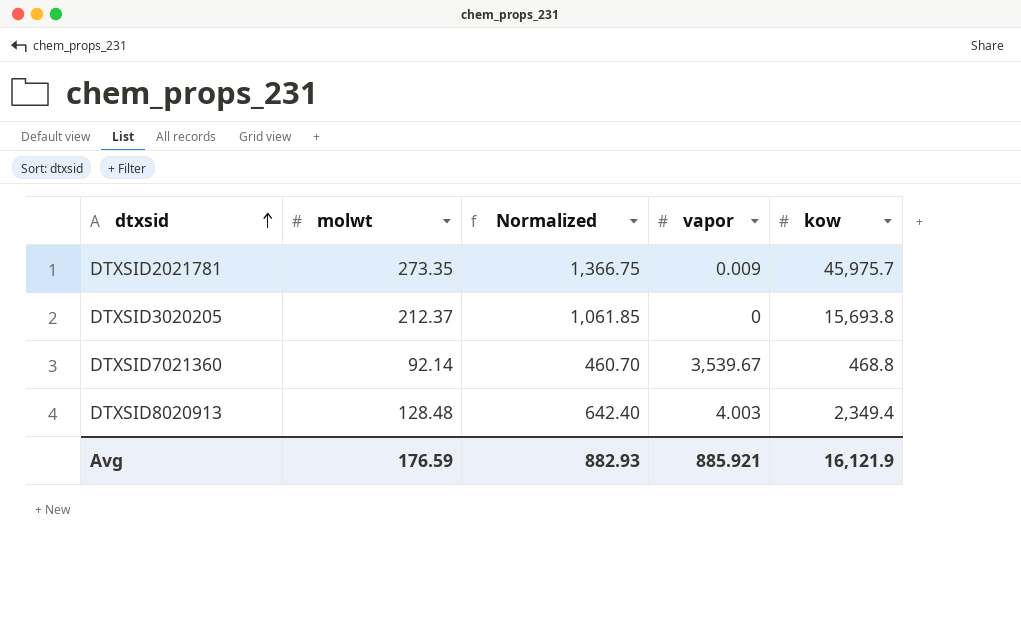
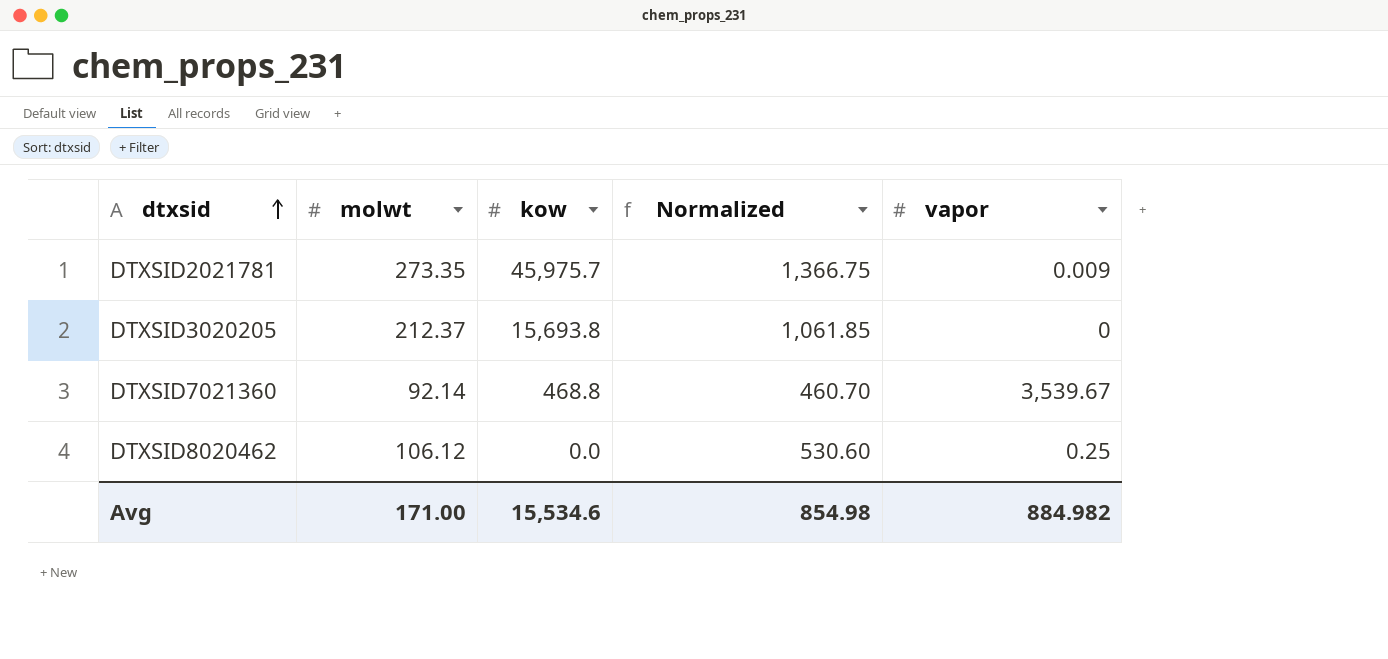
column kow | position: 5 -> 3
row DTXSID8020913: 128.48 | 642.40 | 4.003 | 2,349.4 -> none
row DTXSID8020462: none -> 106.12 | 0.0 | 530.60 | 0.25
Avg | molwt: 176.59 -> 171.00
Avg | kow: 16,121.9 -> 15,534.6
Avg | Normalized: 882.93 -> 854.98
Avg | vapor: 885.921 -> 884.982

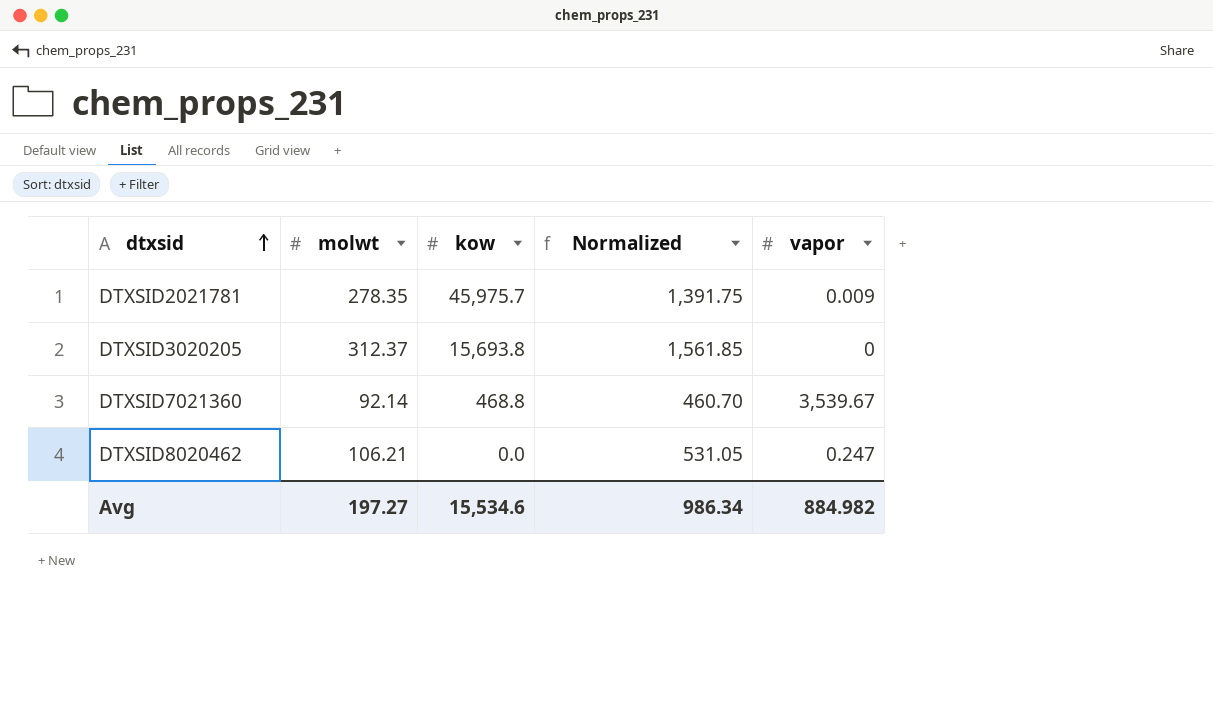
DTXSID2021781 | molwt: 273.35 -> 278.35
DTXSID2021781 | Normalized: 1,366.75 -> 1,391.75
DTXSID3020205 | molwt: 212.37 -> 312.37
DTXSID3020205 | Normalized: 1,061.85 -> 1,561.85
DTXSID8020462 | molwt: 106.12 -> 106.21
DTXSID8020462 | Normalized: 530.60 -> 531.05
DTXSID8020462 | vapor: 0.25 -> 0.247
Avg | molwt: 171.00 -> 197.27
Avg | Normalized: 854.98 -> 986.34

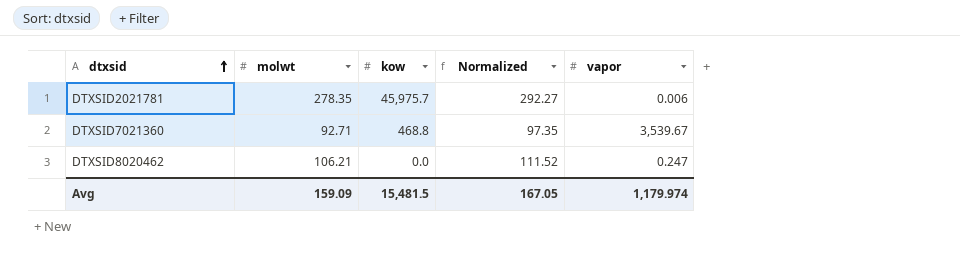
column Normalized | formula: [molwt] * 5 -> [molwt] * 1.05
row DTXSID3020205: 312.37 | 15,693.8 | 1,561.85 | 0 -> none
DTXSID2021781 | vapor: 0.009 -> 0.006
DTXSID7021360 | molwt: 92.14 -> 92.71
Avg | molwt: 197.27 -> 159.09
Avg | kow: 15,534.6 -> 15,481.5
Avg | Normalized: 986.34 -> 167.05
Avg | vapor: 884.982 -> 1,179.974

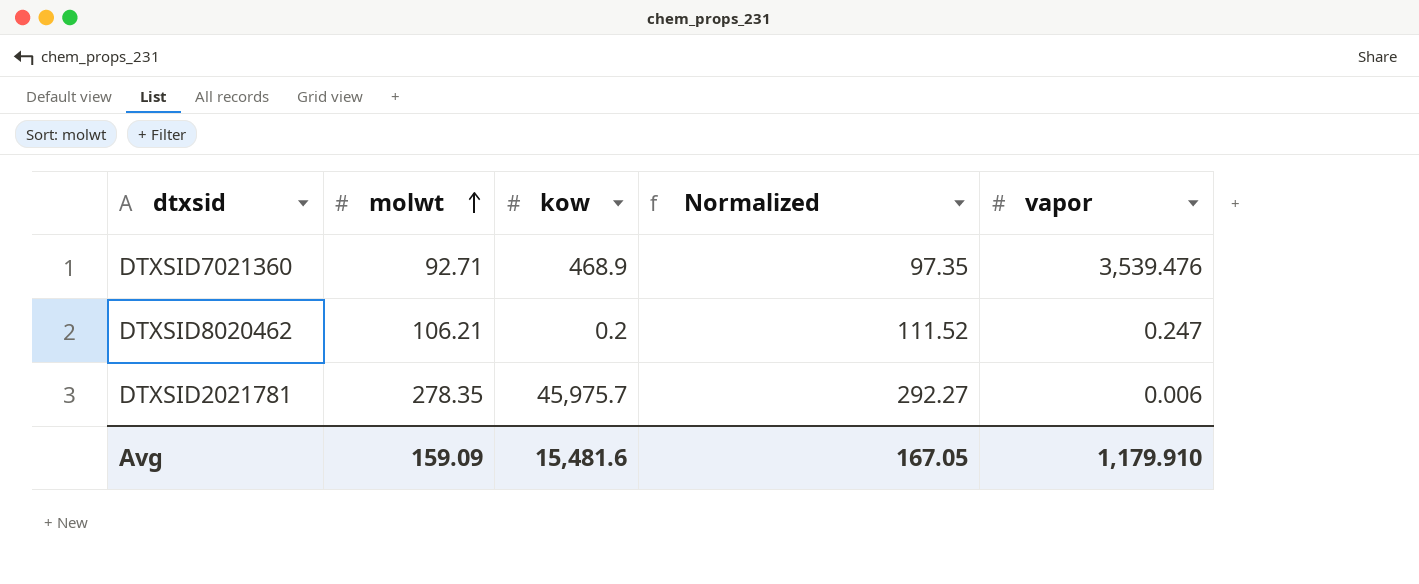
row order: dtxsid ascending -> molwt ascending
DTXSID7021360 | kow: 468.8 -> 468.9
DTXSID7021360 | vapor: 3,539.67 -> 3,539.476
DTXSID8020462 | kow: 0.0 -> 0.2
Avg | kow: 15,481.5 -> 15,481.6
Avg | vapor: 1,179.974 -> 1,179.910

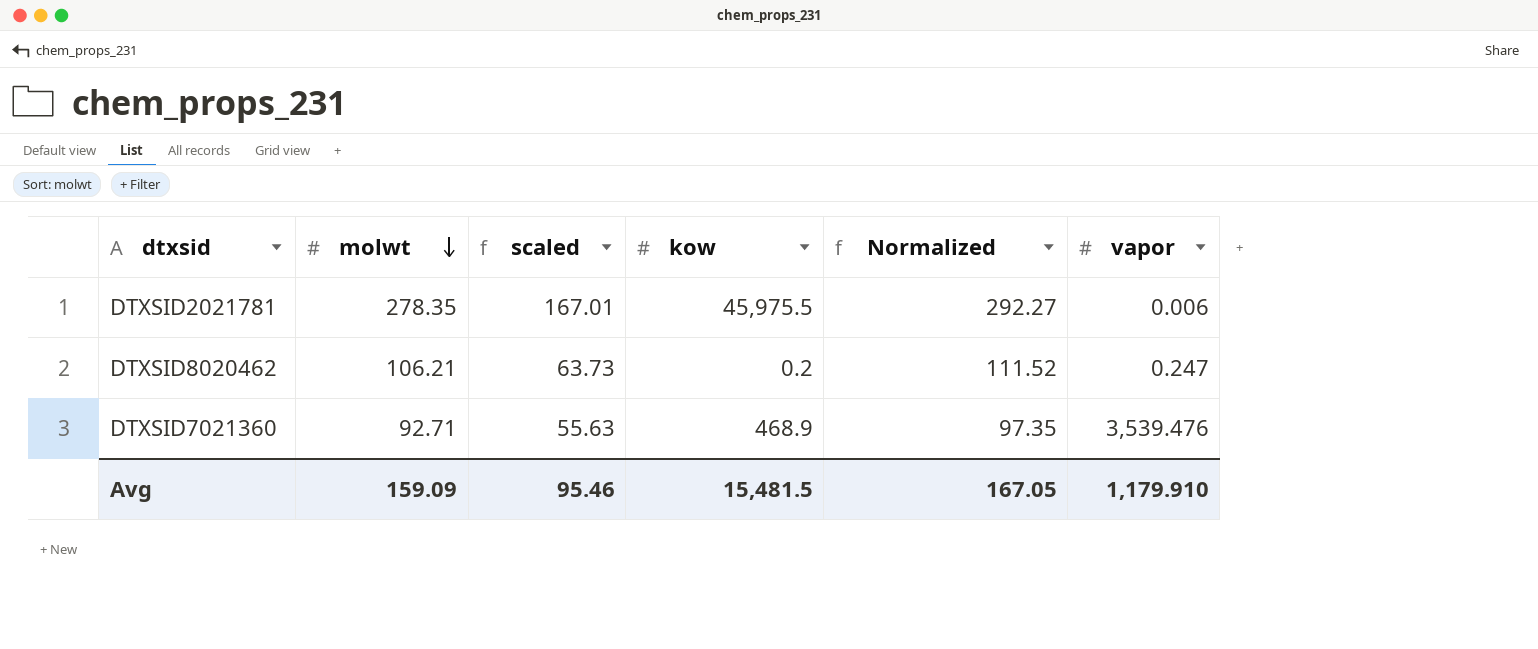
row order: molwt ascending -> molwt descending
column scaled | formula: none -> [molwt] * 0.6
DTXSID2021781 | kow: 45,975.7 -> 45,975.5
Avg | kow: 15,481.6 -> 15,481.5

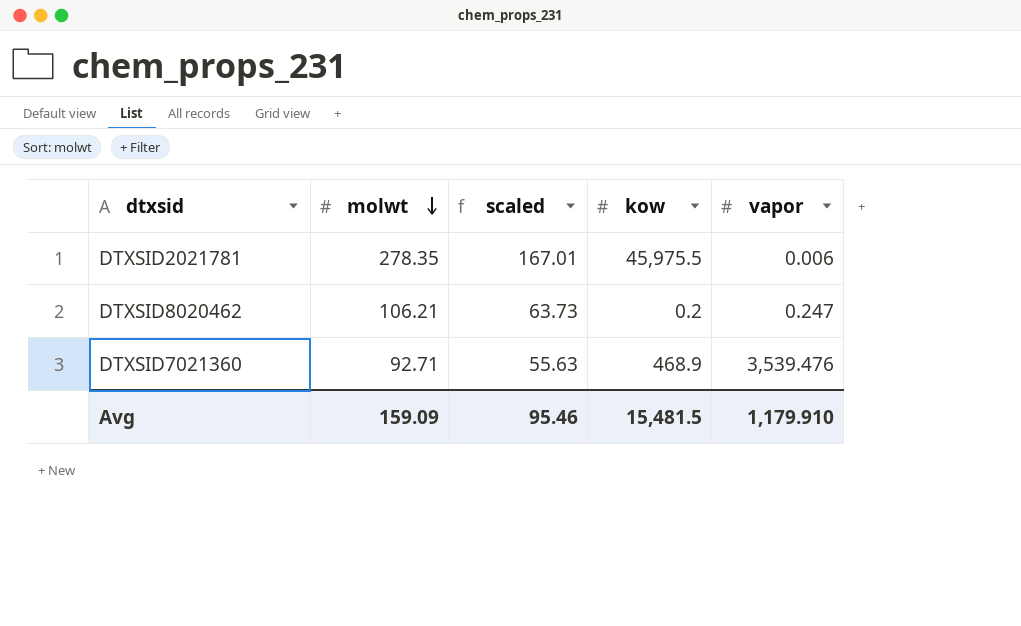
column Normalized | formula: [molwt] * 1.05 -> none

